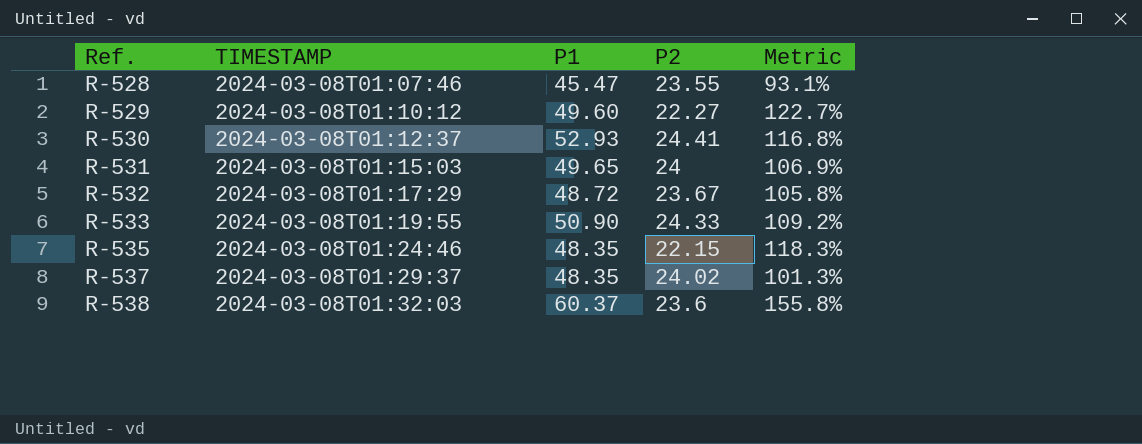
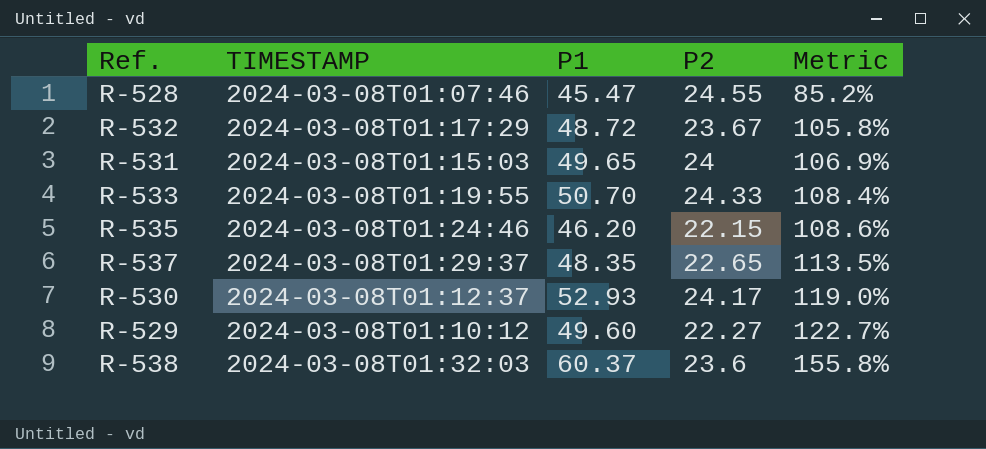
row order: Ref. ascending -> Metric ascending
R-528 | P2: 23.55 -> 24.55
R-528 | Metric: 93.1% -> 85.2%
R-533 | P1: 50.90 -> 50.70
R-533 | Metric: 109.2% -> 108.4%
R-535 | P1: 48.35 -> 46.20
R-535 | Metric: 118.3% -> 108.6%
R-537 | P2: 24.02 -> 22.65
R-537 | Metric: 101.3% -> 113.5%
R-530 | P2: 24.41 -> 24.17
R-530 | Metric: 116.8% -> 119.0%

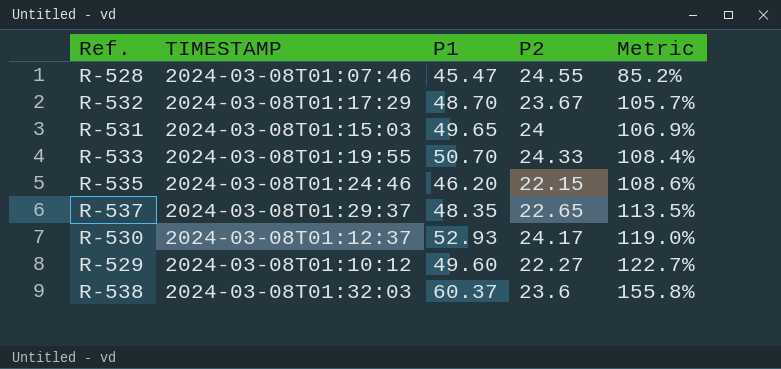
R-532 | P1: 48.72 -> 48.70
R-532 | Metric: 105.8% -> 105.7%

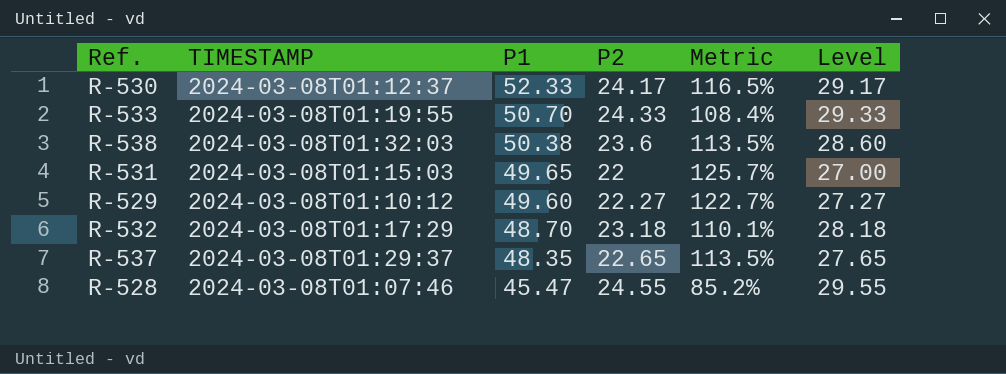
row order: Metric ascending -> P1 descending
column Level | formula: none -> [P2] + 5
row R-535: 2024-03-08T01:24:46 | 46.20 | 22.15 | 108.6% -> none
R-530 | P1: 52.93 -> 52.33
R-530 | Metric: 119.0% -> 116.5%
R-538 | P1: 60.37 -> 50.38
R-538 | Metric: 155.8% -> 113.5%
R-531 | P2: 24 -> 22
R-531 | Metric: 106.9% -> 125.7%
R-532 | P2: 23.67 -> 23.18
R-532 | Metric: 105.7% -> 110.1%

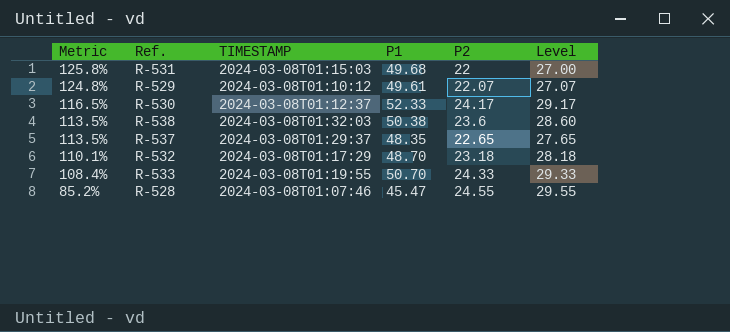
row order: P1 descending -> Metric descending
column Metric | position: 5 -> 1
R-531 | Metric: 125.7% -> 125.8%
R-531 | P1: 49.65 -> 49.68
R-529 | Metric: 122.7% -> 124.8%
R-529 | P1: 49.60 -> 49.61
R-529 | P2: 22.27 -> 22.07
R-529 | Level: 27.27 -> 27.07

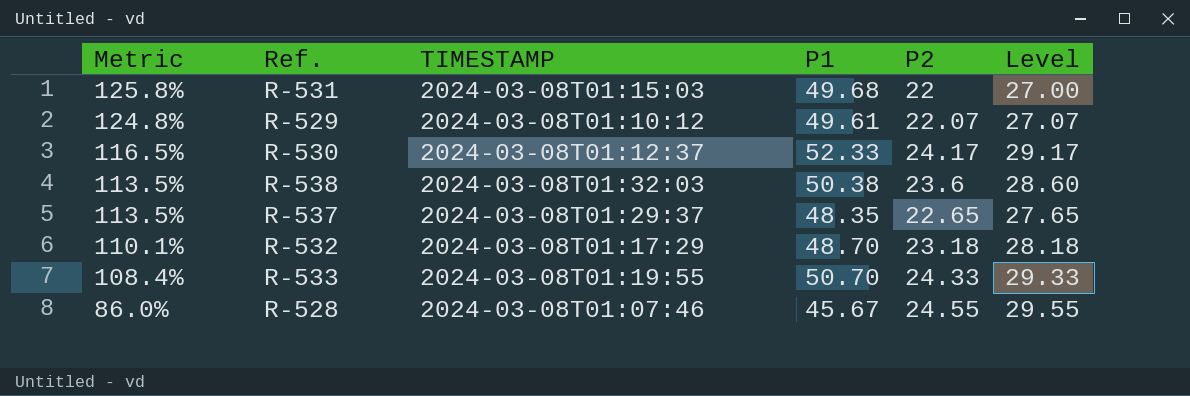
R-528 | Metric: 85.2% -> 86.0%
R-528 | P1: 45.47 -> 45.67

